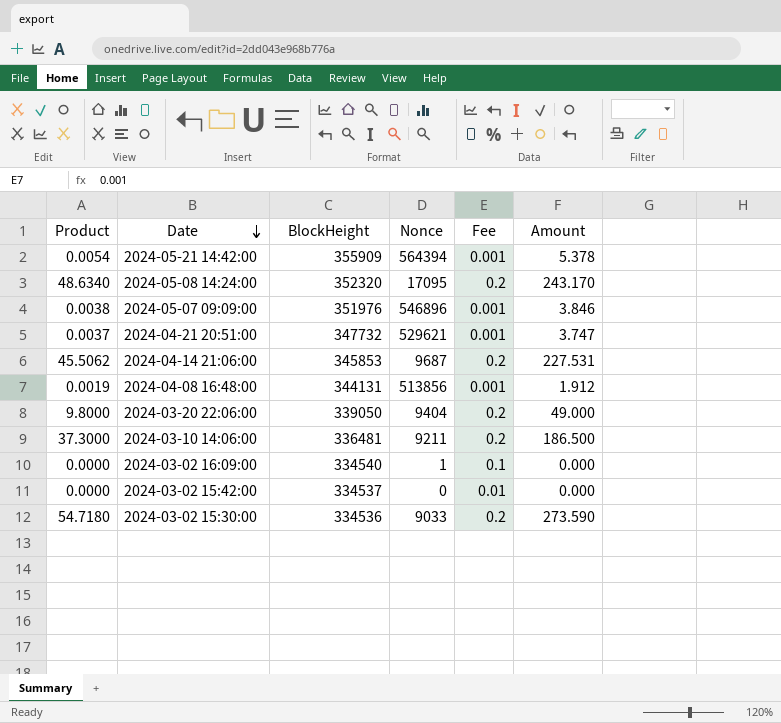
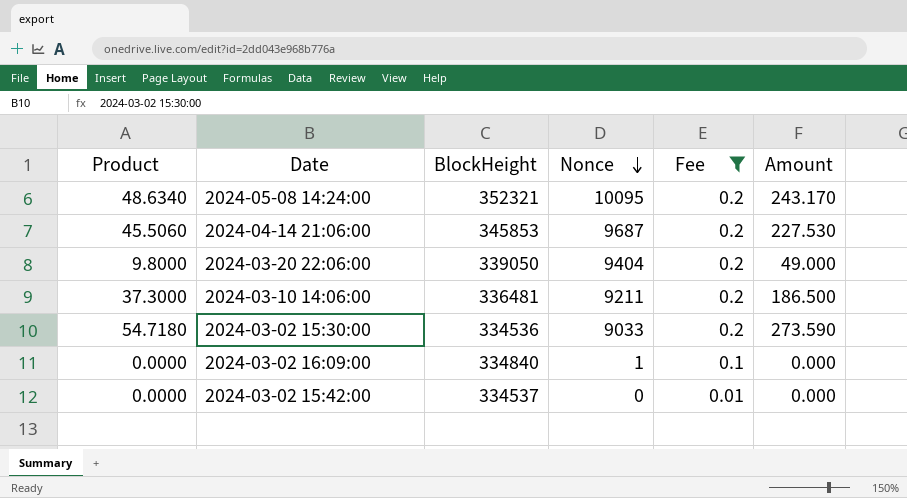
filter: none -> Fee != 0.001
row order: Date descending -> Nonce descending
2024-05-08 14:24:00 | BlockHeight: 352320 -> 352321
2024-05-08 14:24:00 | Nonce: 17095 -> 10095
2024-04-14 21:06:00 | Product: 45.5062 -> 45.5060
2024-04-14 21:06:00 | Amount: 227.531 -> 227.530
2024-03-02 16:09:00 | BlockHeight: 334540 -> 334840

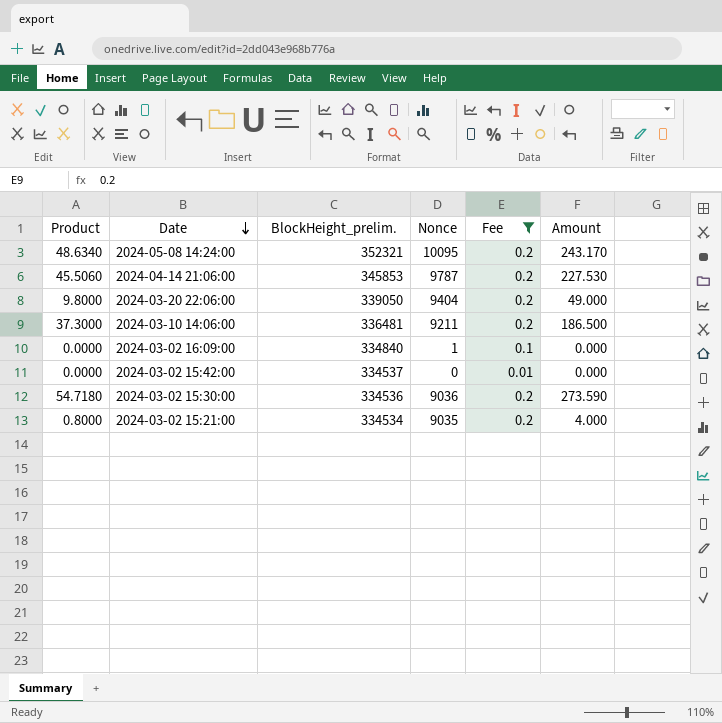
row order: Nonce descending -> Date descending
column name: BlockHeight -> BlockHeight_prelim.
2024-04-14 21:06:00 | Nonce: 9687 -> 9787
2024-03-02 15:30:00 | Nonce: 9033 -> 9036
row 2024-03-02 15:21:00: none -> 0.8000 | 334534 | 9035 | 0.2 | 4.000

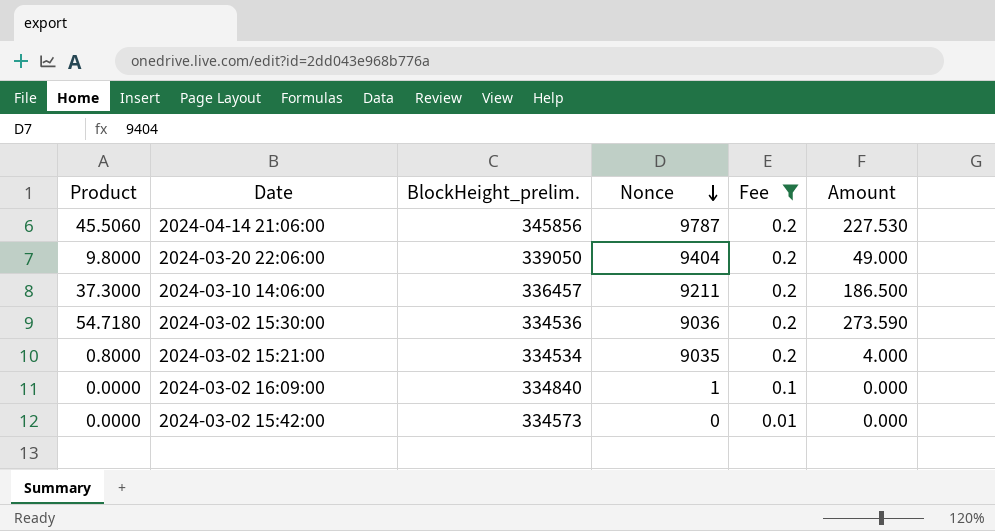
row order: Date descending -> Nonce descending
row 2024-05-08 14:24:00: 48.6340 | 352321 | 10095 | 0.2 | 243.170 -> none
2024-04-14 21:06:00 | BlockHeight_prelim.: 345853 -> 345856
2024-03-10 14:06:00 | BlockHeight_prelim.: 336481 -> 336457
2024-03-02 15:42:00 | BlockHeight_prelim.: 334537 -> 334573

